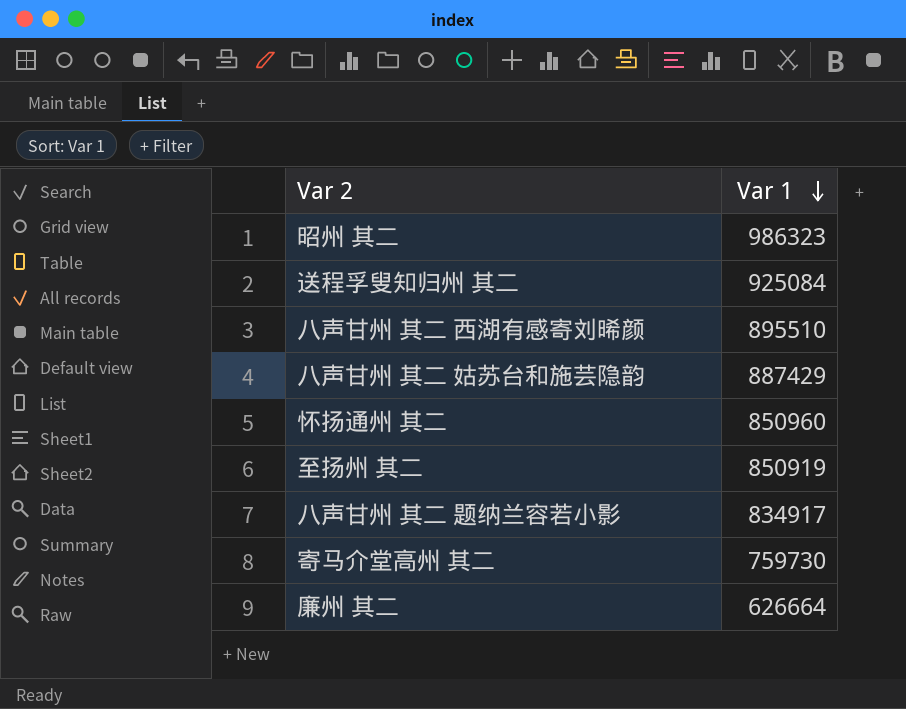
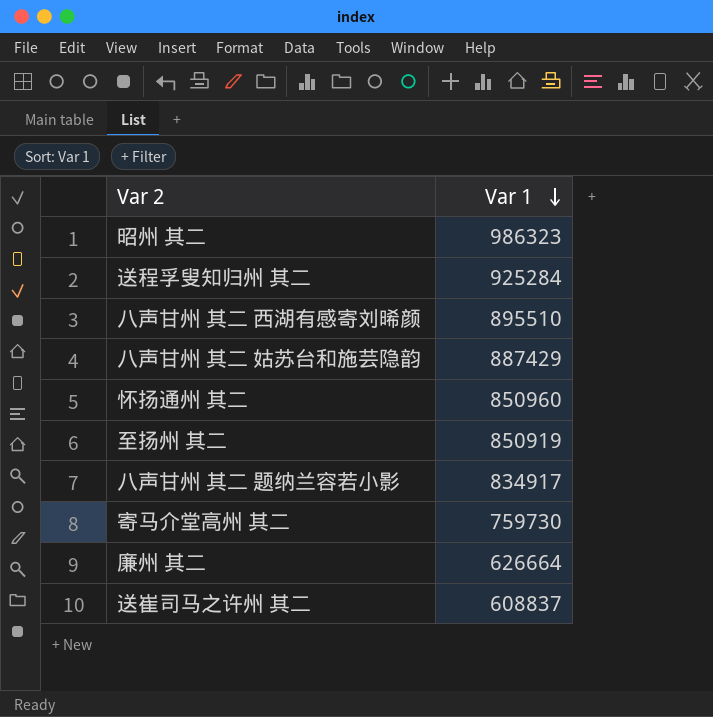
送程孚叟知归州 其二 | Var 1: 925084 -> 925284
row 送崔司马之许州 其二: none -> 608837

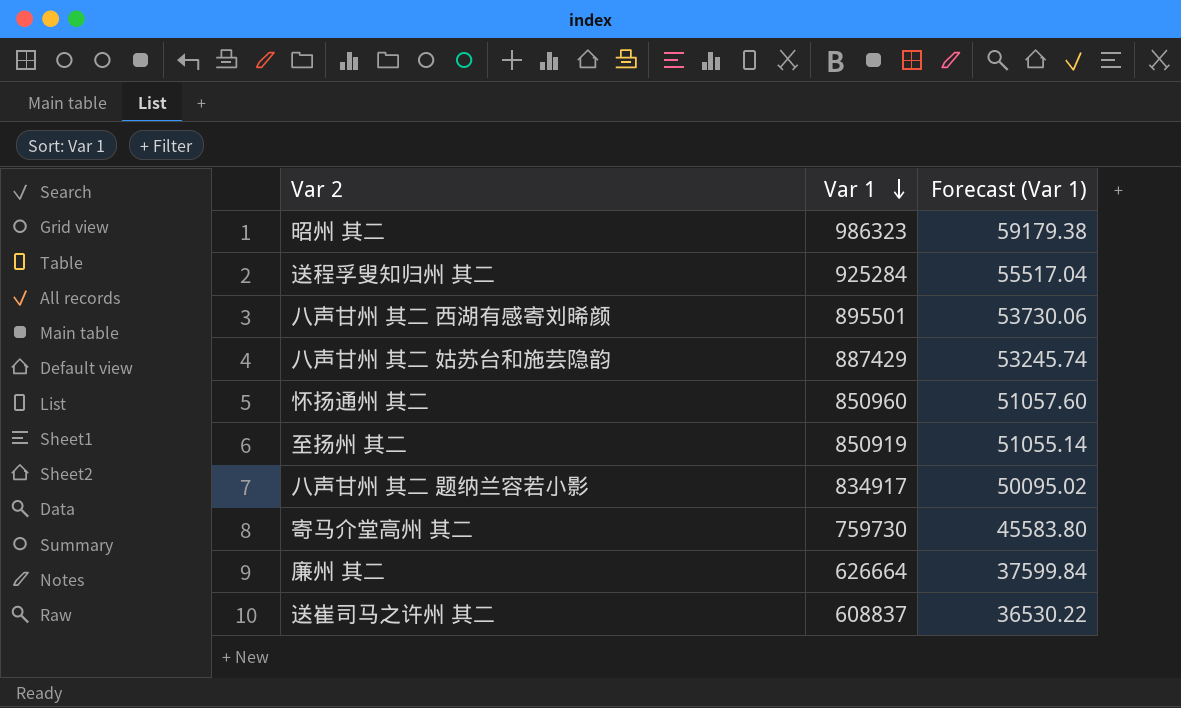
column Forecast (Var 1) | formula: none -> [Var 1] * 0.06
八声甘州 其二 西湖有感寄刘晞颜 | Var 1: 895510 -> 895501

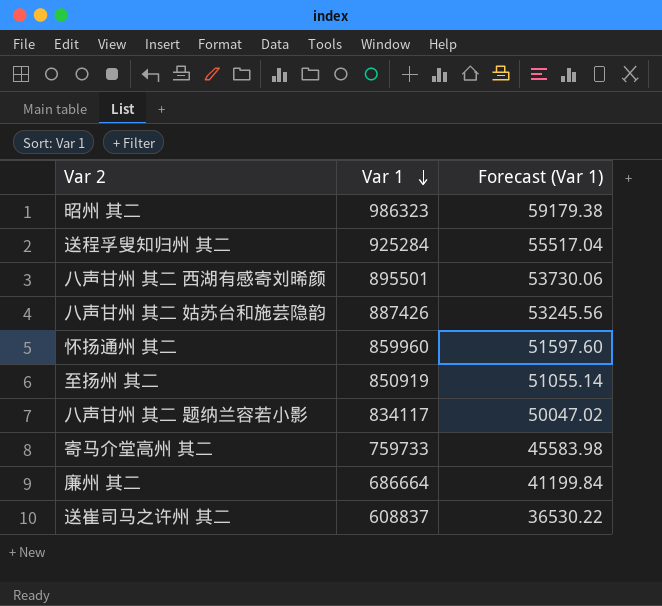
八声甘州 其二 姑苏台和施芸隐韵 | Var 1: 887429 -> 887426
八声甘州 其二 姑苏台和施芸隐韵 | Forecast (Var 1): 53245.74 -> 53245.56
怀扬通州 其二 | Var 1: 850960 -> 859960
怀扬通州 其二 | Forecast (Var 1): 51057.60 -> 51597.60
八声甘州 其二 题纳兰容若小影 | Var 1: 834917 -> 834117
八声甘州 其二 题纳兰容若小影 | Forecast (Var 1): 50095.02 -> 50047.02
寄马介堂高州 其二 | Var 1: 759730 -> 759733
寄马介堂高州 其二 | Forecast (Var 1): 45583.80 -> 45583.98
廉州 其二 | Var 1: 626664 -> 686664
廉州 其二 | Forecast (Var 1): 37599.84 -> 41199.84

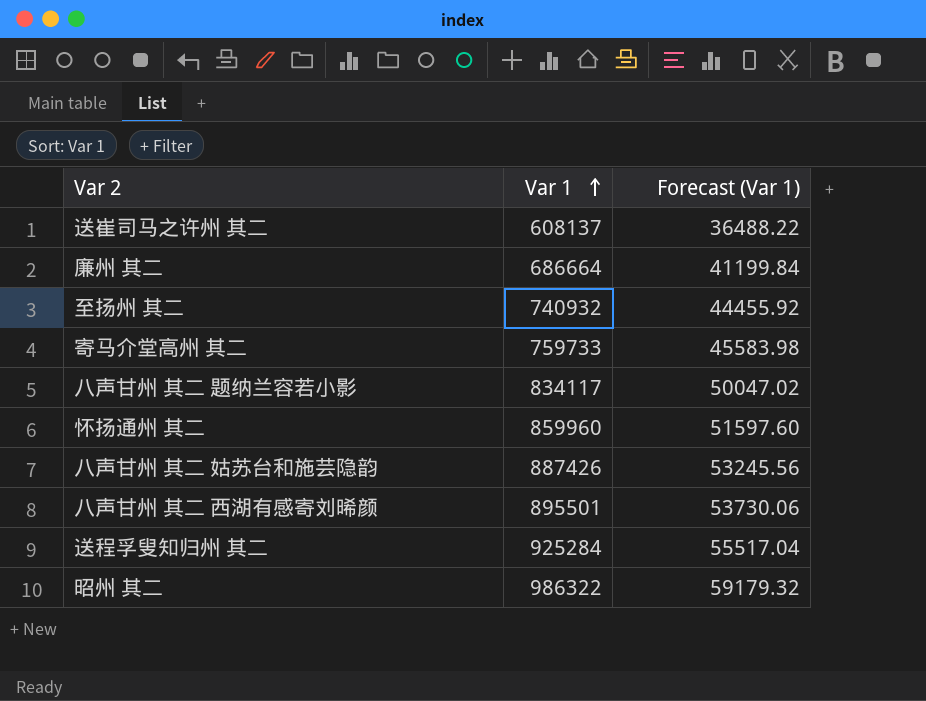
row order: Var 1 descending -> Var 1 ascending
送崔司马之许州 其二 | Var 1: 608837 -> 608137
送崔司马之许州 其二 | Forecast (Var 1): 36530.22 -> 36488.22
至扬州 其二 | Var 1: 850919 -> 740932
至扬州 其二 | Forecast (Var 1): 51055.14 -> 44455.92
昭州 其二 | Var 1: 986323 -> 986322
昭州 其二 | Forecast (Var 1): 59179.38 -> 59179.32

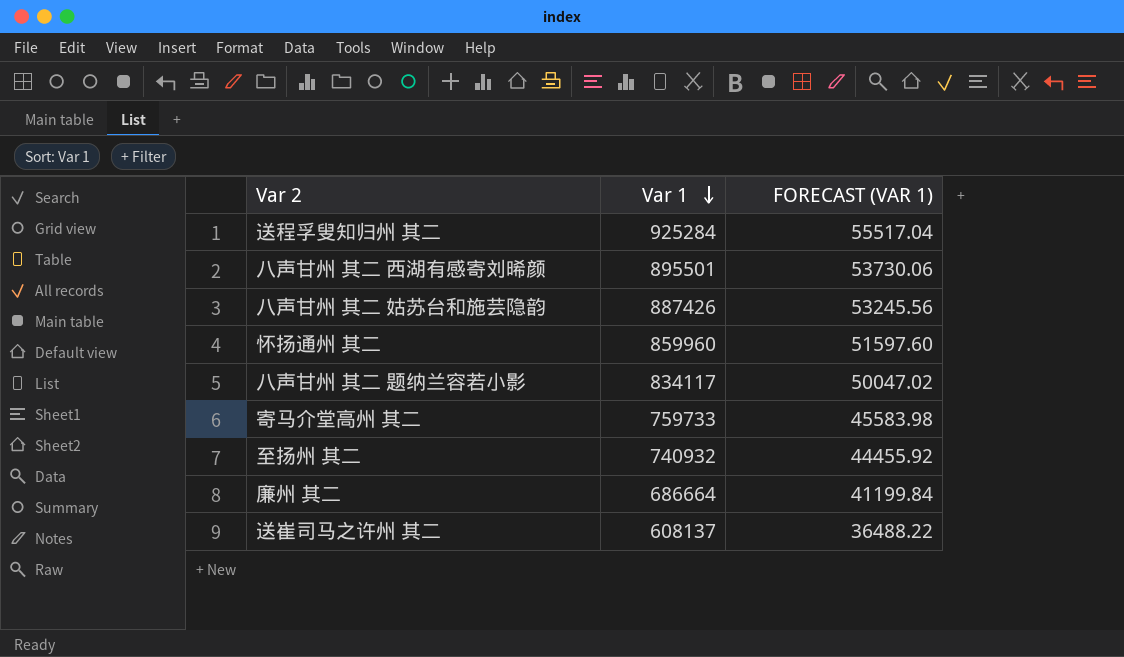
row order: Var 1 ascending -> Var 1 descending
column name: Forecast (Var 1) -> FORECAST (VAR 1)
row 昭州 其二: 986322 | 59179.32 -> none

